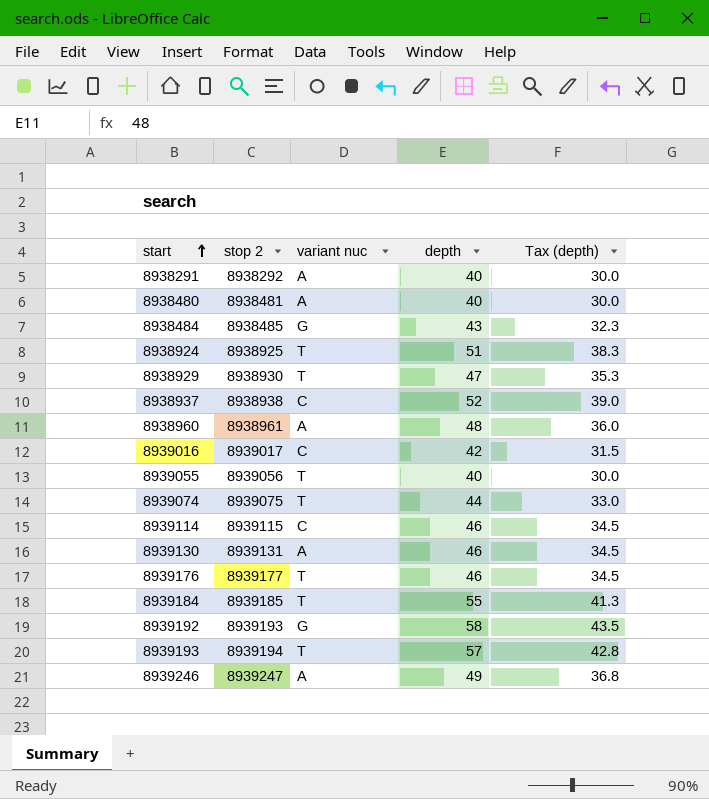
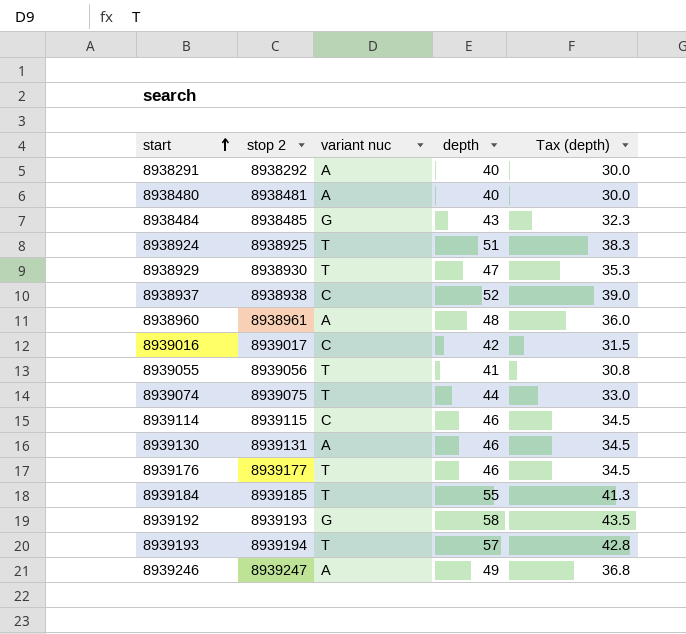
8939055 | depth: 40 -> 41
8939055 | Tax (depth): 30.0 -> 30.8

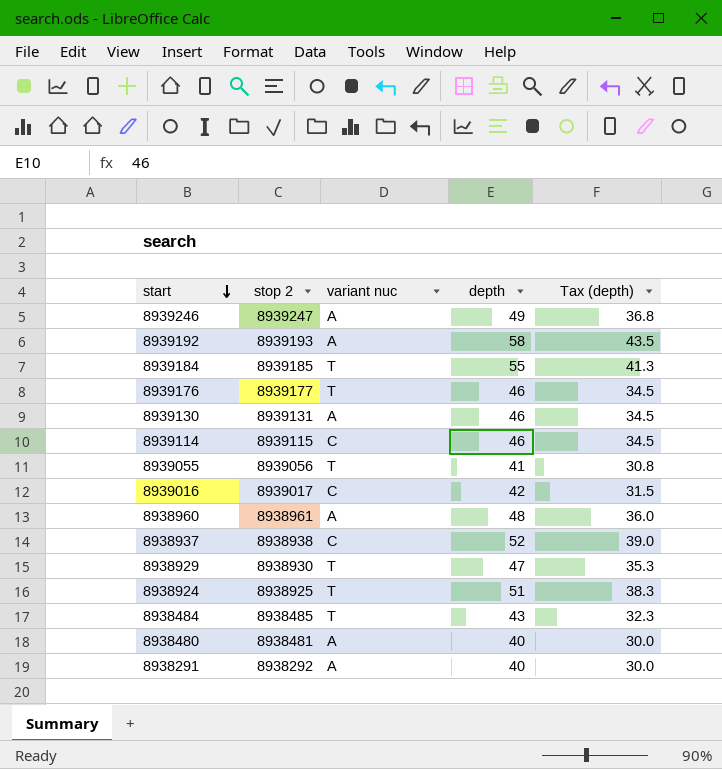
row order: start ascending -> start descending
row 8939074: 8939075 | T | 44 | 33.0 -> none
row 8939193: 8939194 | T | 57 | 42.8 -> none
8939192 | variant nuc: G -> A
8938484 | variant nuc: G -> T

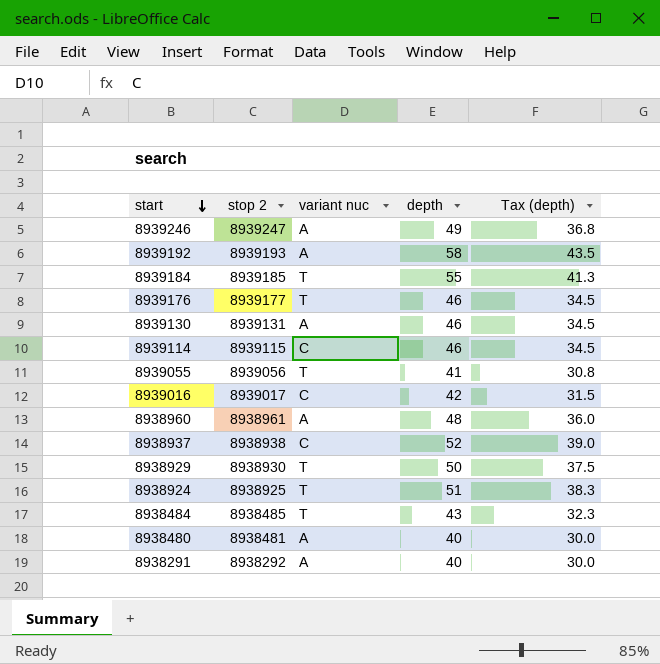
8938929 | depth: 47 -> 50
8938929 | Tax (depth): 35.3 -> 37.5

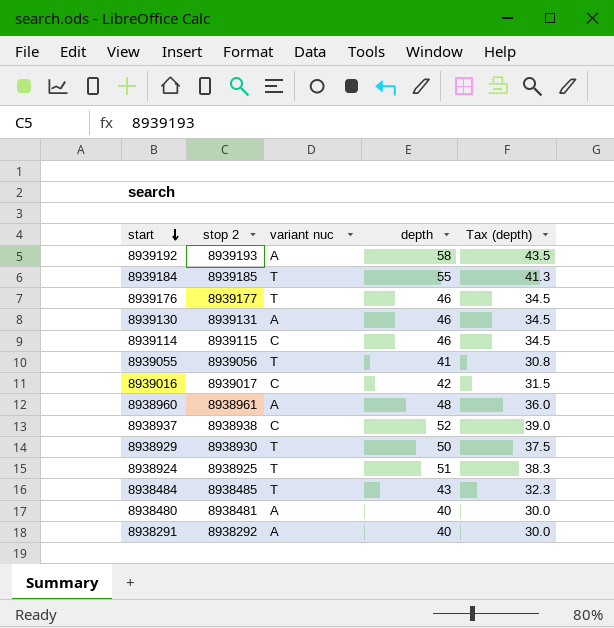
row 8939246: 8939247 | A | 49 | 36.8 -> none

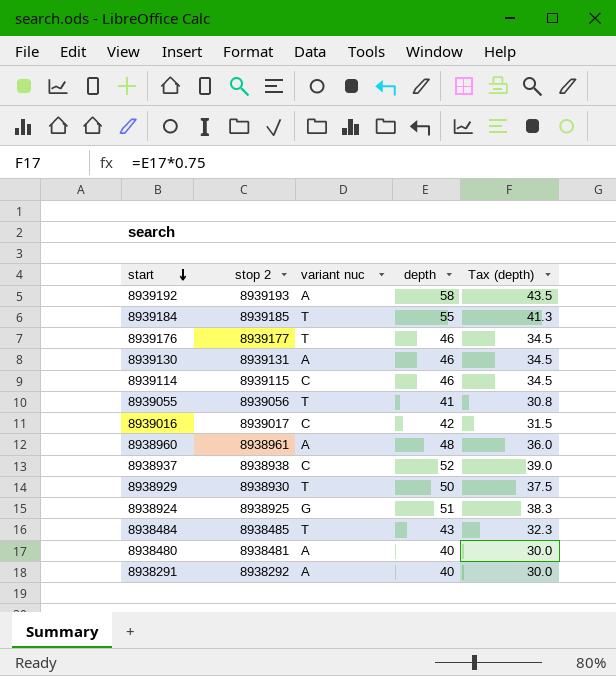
8938924 | variant nuc: T -> G

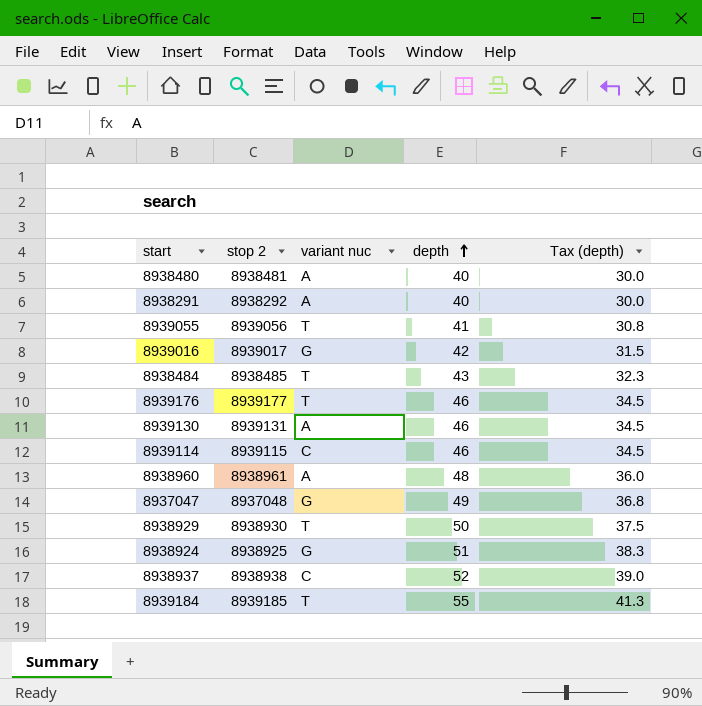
row order: start descending -> depth ascending
row 8939192: 8939193 | A | 58 | 43.5 -> none
8939016 | variant nuc: C -> G
row 8937047: none -> 8937048 | G | 49 | 36.8

